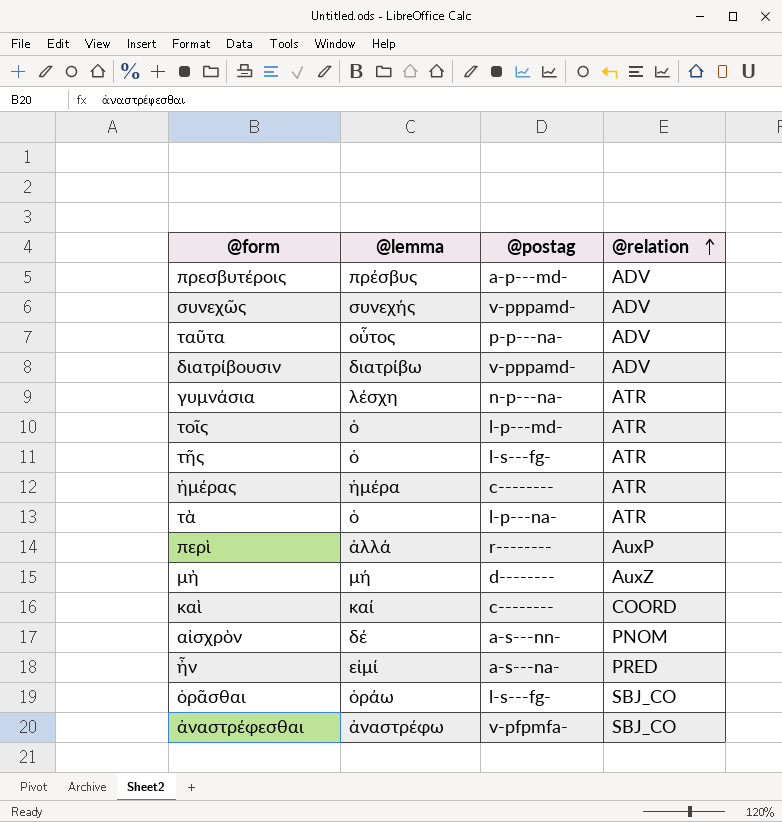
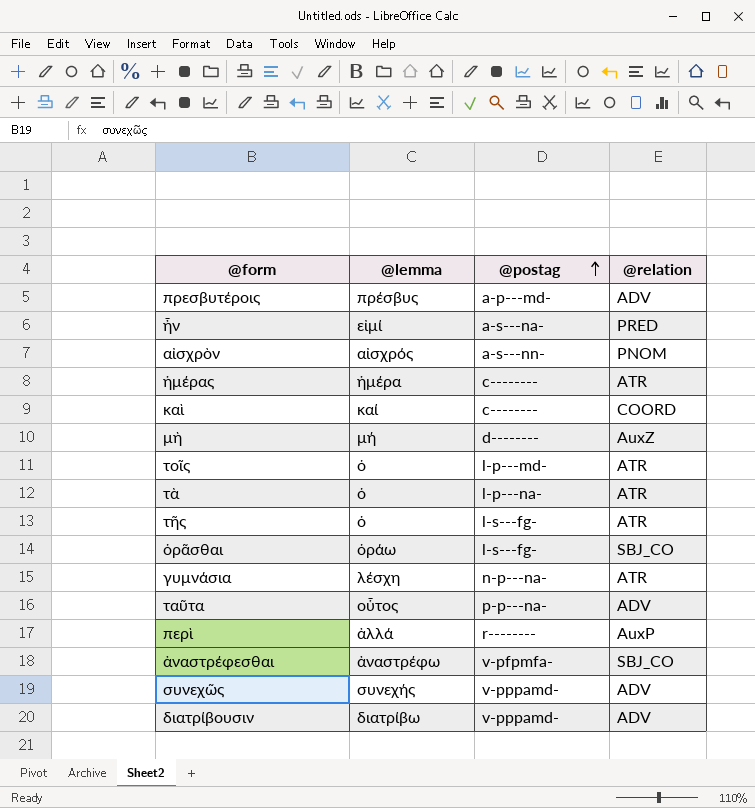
row order: @relation ascending -> @postag ascending
αἰσχρὸν | @lemma: δέ -> αἰσχρός

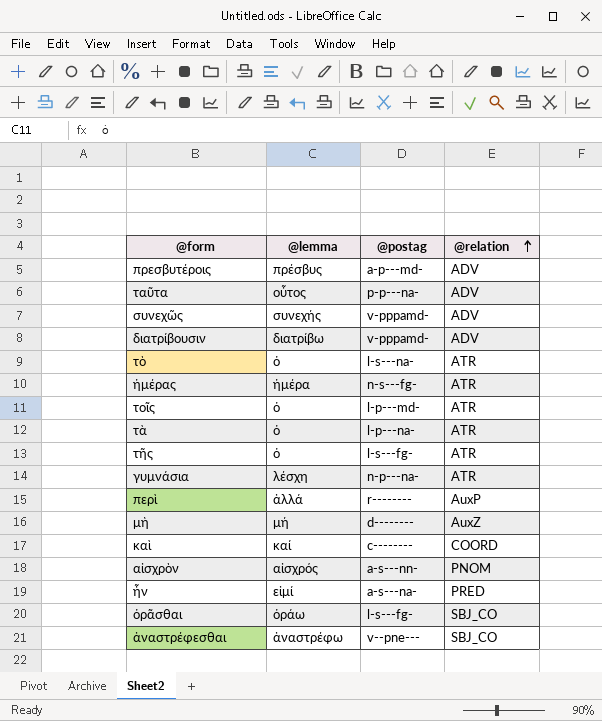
row order: @postag ascending -> @relation ascending
row τὸ: none -> ὁ | l-s---na- | ATR
ἡμέρας | @postag: c-------- -> n-s---fg-
ἀναστρέφεσθαι | @postag: v-pfpmfa- -> v--pne---

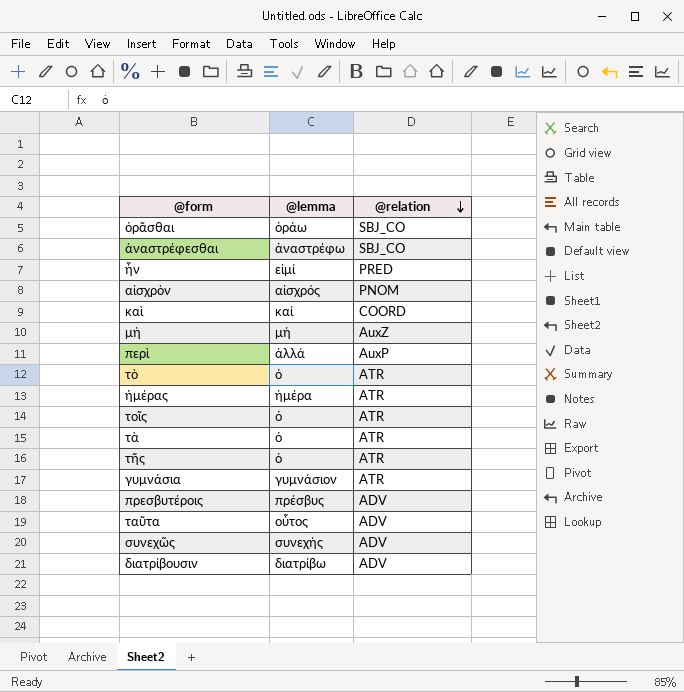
row order: @relation ascending -> @relation descending
column @postag | position: 3 -> none
γυμνάσια | @lemma: λέσχη -> γυμνάσιον

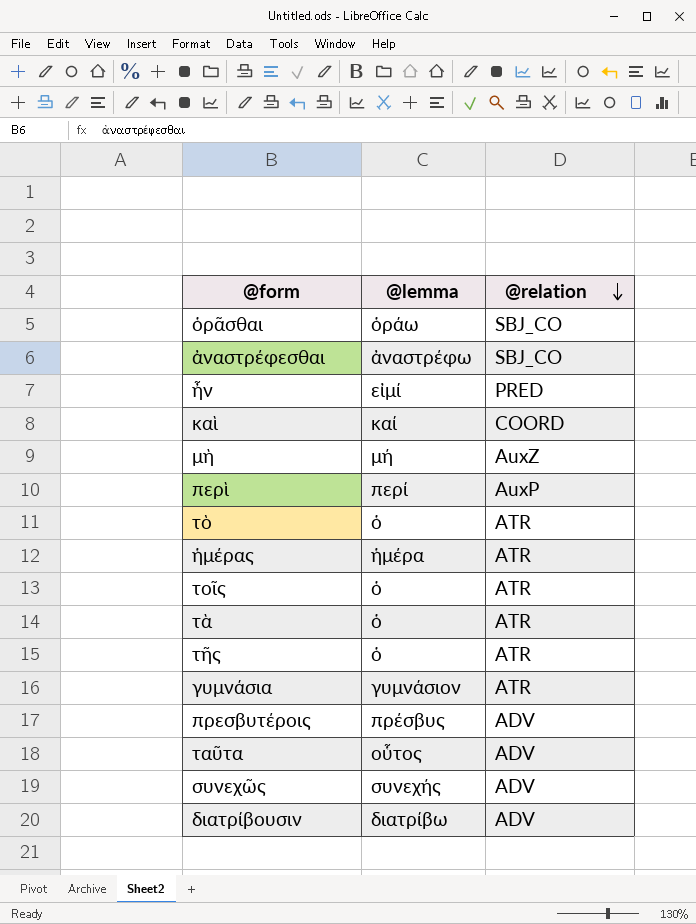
row αἰσχρὸν: αἰσχρός | PNOM -> none
περὶ | @lemma: ἀλλά -> περί

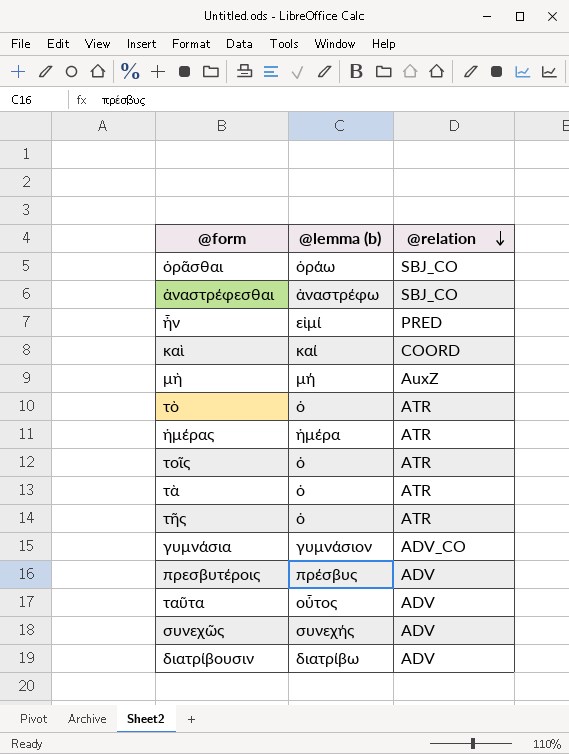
column name: @lemma -> @lemma (b)
row περὶ: περί | AuxP -> none
γυμνάσια | @relation: ATR -> ADV_CO

